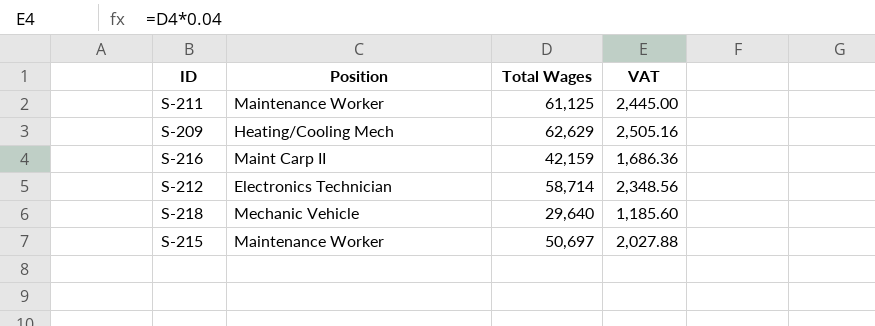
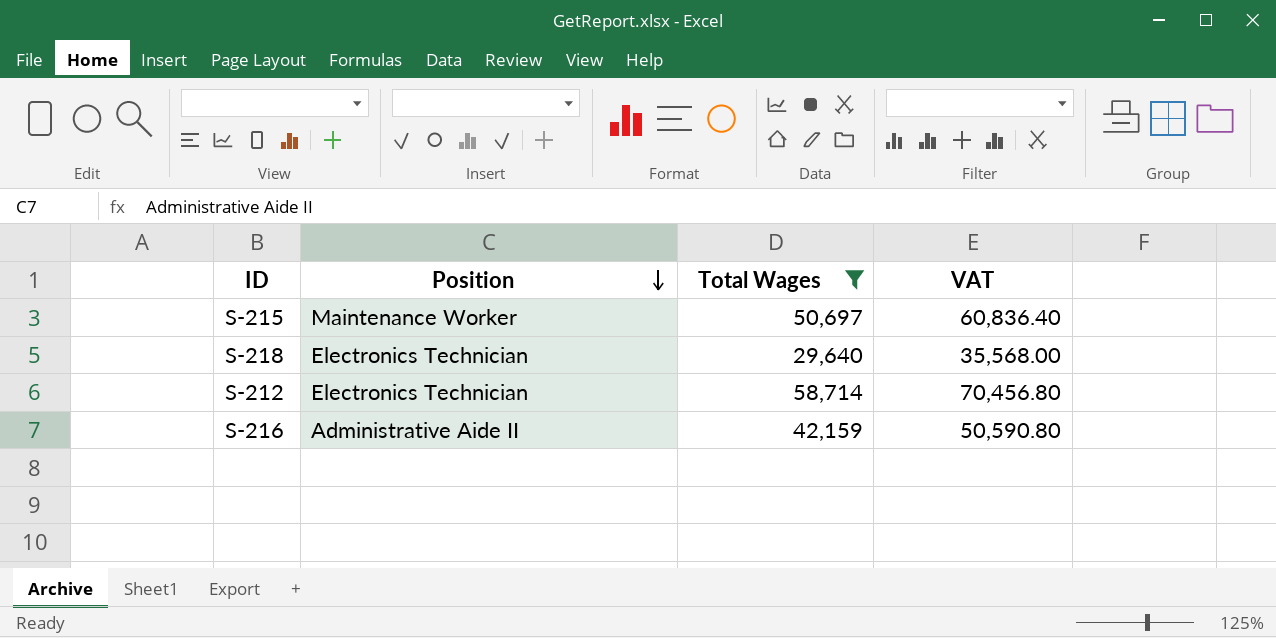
filter: none -> Total Wages <= 58,714
row order: none -> Position descending
column VAT | formula: [Total Wages] * 0.04 -> [Total Wages] * 1.2
S-218 | Position: Mechanic Vehicle -> Electronics Technician
S-216 | Position: Maint Carp II -> Administrative Aide II

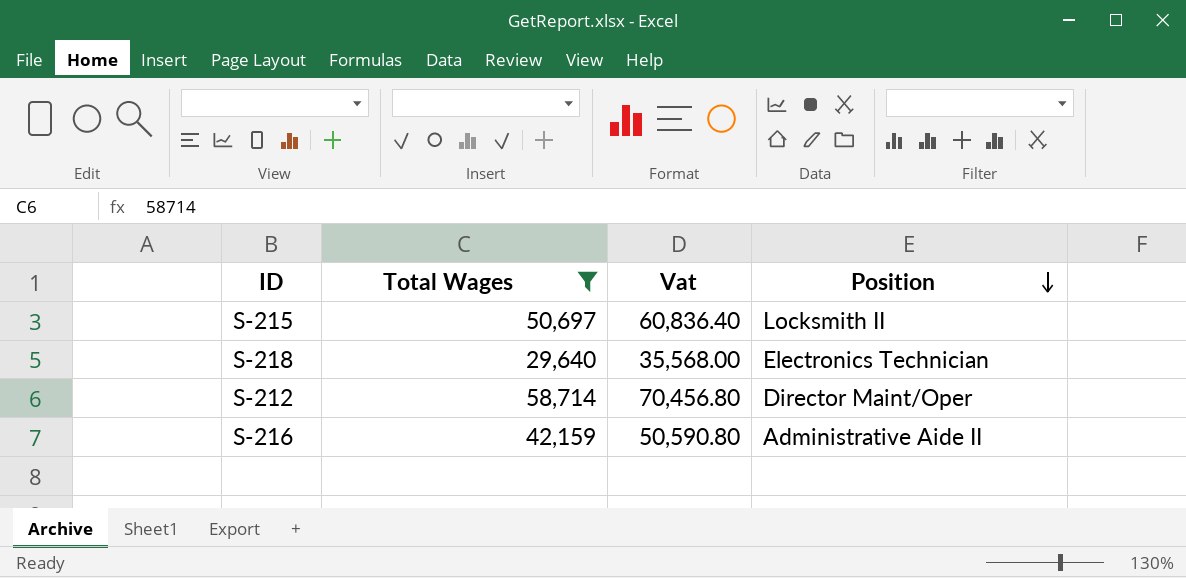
column name: VAT -> Vat
column Position | position: 2 -> 4
S-215 | Position: Maintenance Worker -> Locksmith II
S-212 | Position: Electronics Technician -> Director Maint/Oper

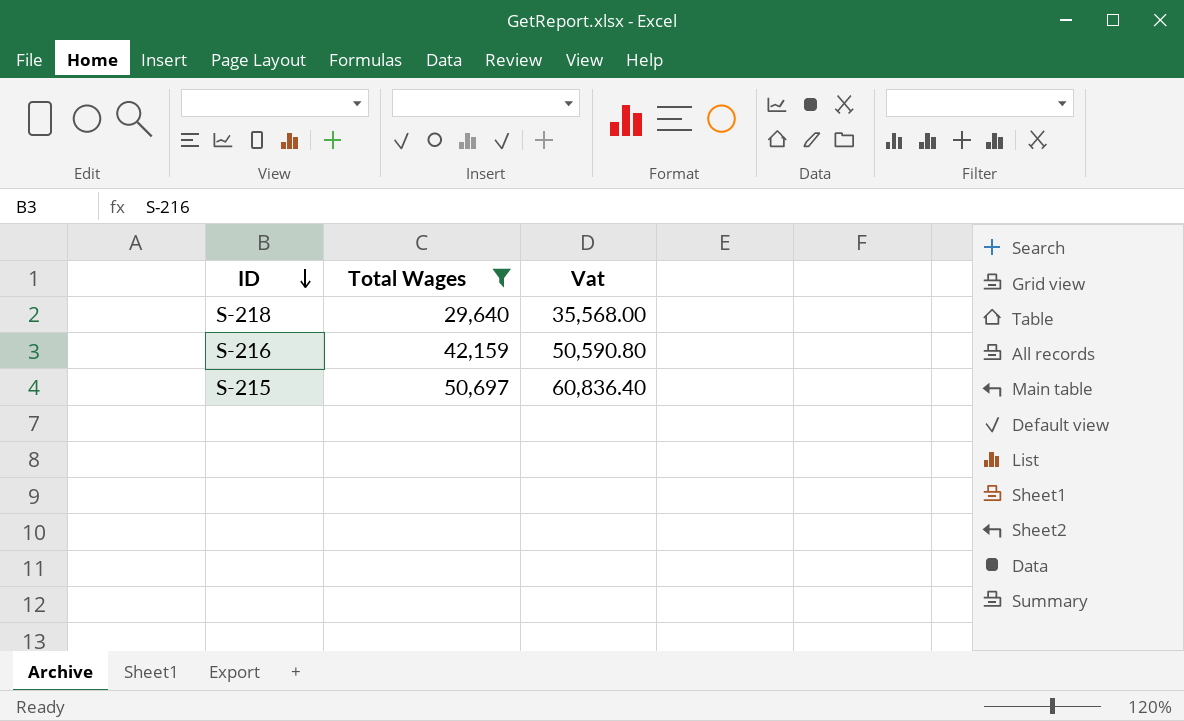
row order: Position descending -> ID descending
column Position | position: 4 -> none
row S-212: 58,714 | 70,456.80 | Director Maint/Oper -> none

